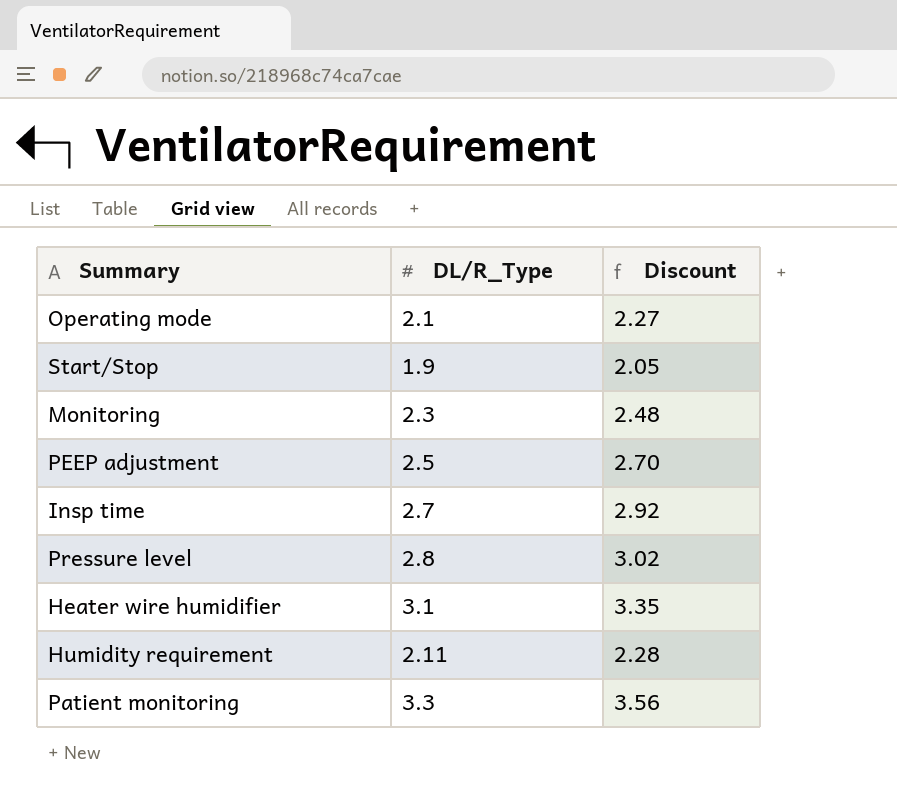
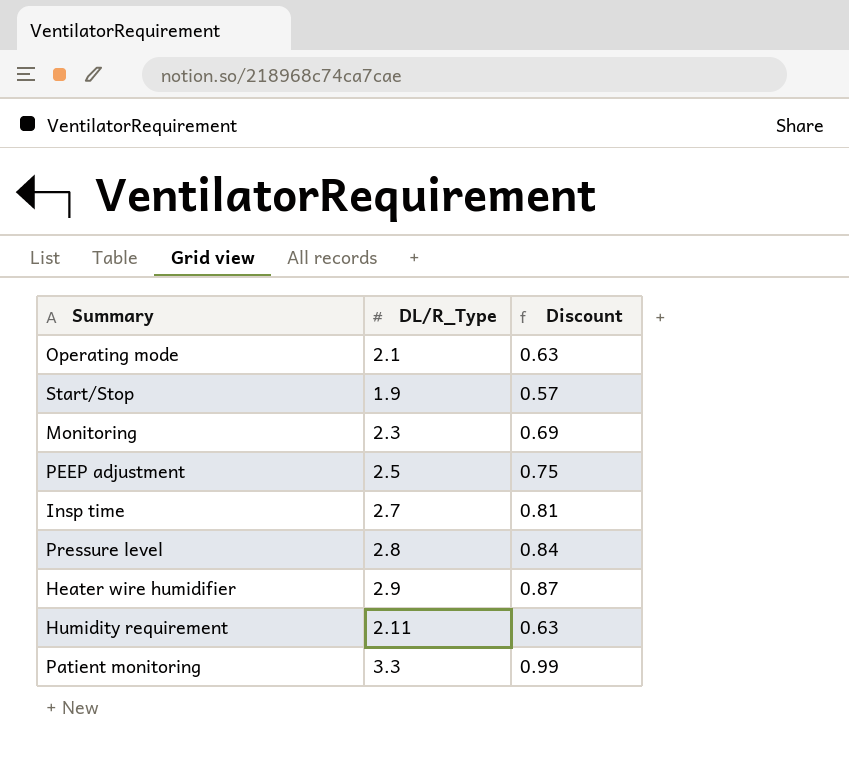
column Discount | formula: [DL/R_Type] * 1.08 -> [DL/R_Type] * 0.3
Heater wire humidifier | DL/R_Type: 3.1 -> 2.9

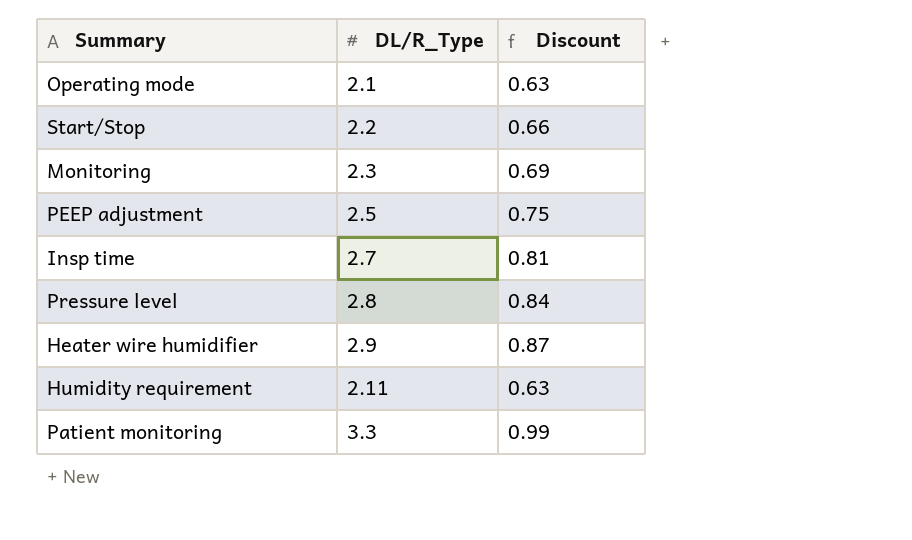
Start/Stop | DL/R_Type: 1.9 -> 2.2
Start/Stop | Discount: 0.57 -> 0.66

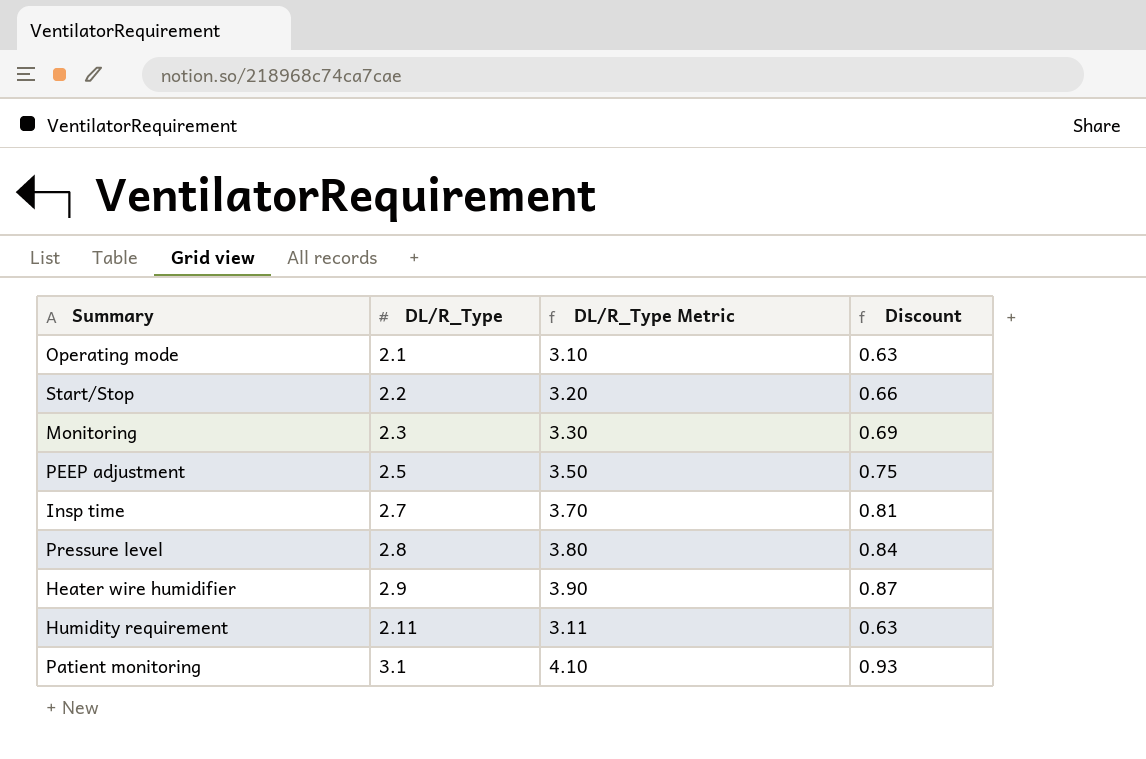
column DL/R_Type Metric | formula: none -> [DL/R_Type] + 1
Patient monitoring | DL/R_Type: 3.3 -> 3.1
Patient monitoring | Discount: 0.99 -> 0.93

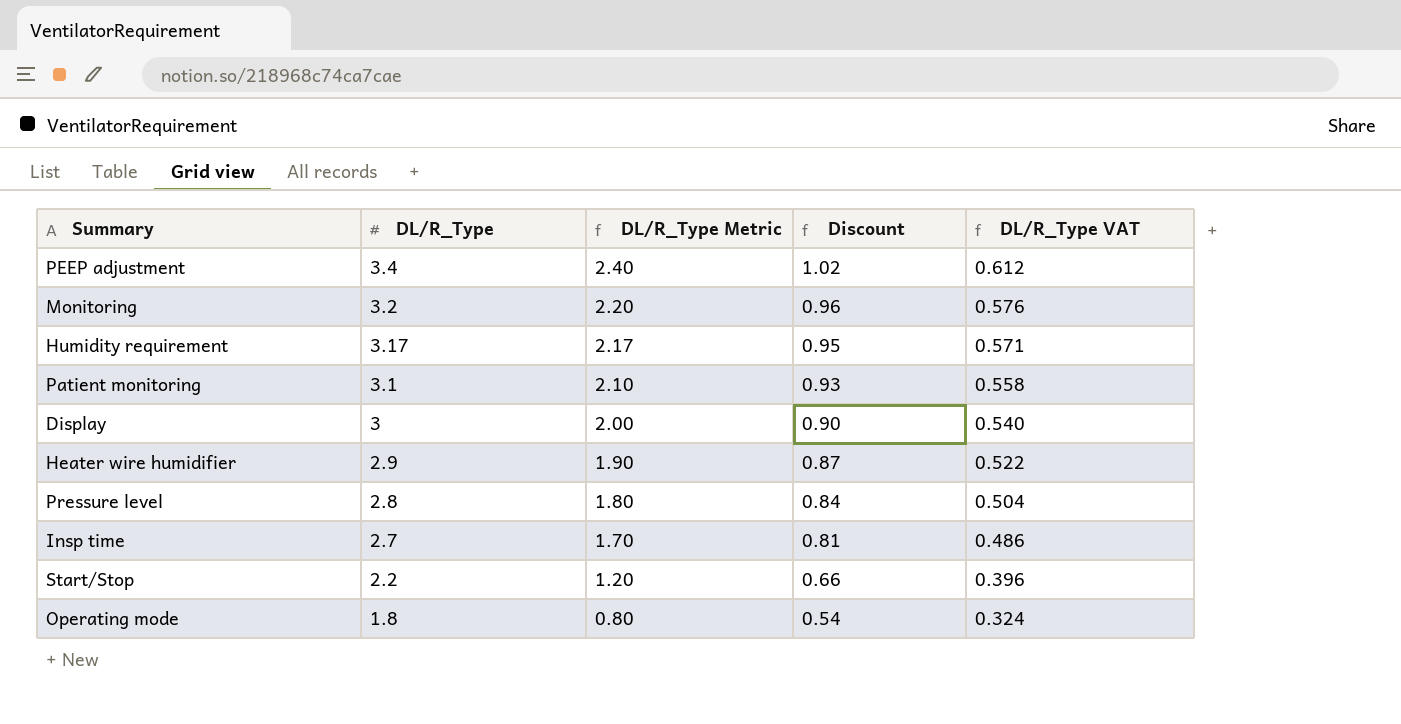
row order: none -> DL/R_Type descending
column DL/R_Type Metric | formula: [DL/R_Type] + 1 -> [DL/R_Type] - 1
column DL/R_Type VAT | formula: none -> [DL/R_Type] * 0.18
PEEP adjustment | DL/R_Type: 2.5 -> 3.4
PEEP adjustment | Discount: 0.75 -> 1.02
Monitoring | DL/R_Type: 2.3 -> 3.2
Monitoring | Discount: 0.69 -> 0.96
Humidity requirement | DL/R_Type: 2.11 -> 3.17
Humidity requirement | Discount: 0.63 -> 0.95
row Display: none -> 3 | 2.00 | 0.90 | 0.540
Operating mode | DL/R_Type: 2.1 -> 1.8
Operating mode | Discount: 0.63 -> 0.54

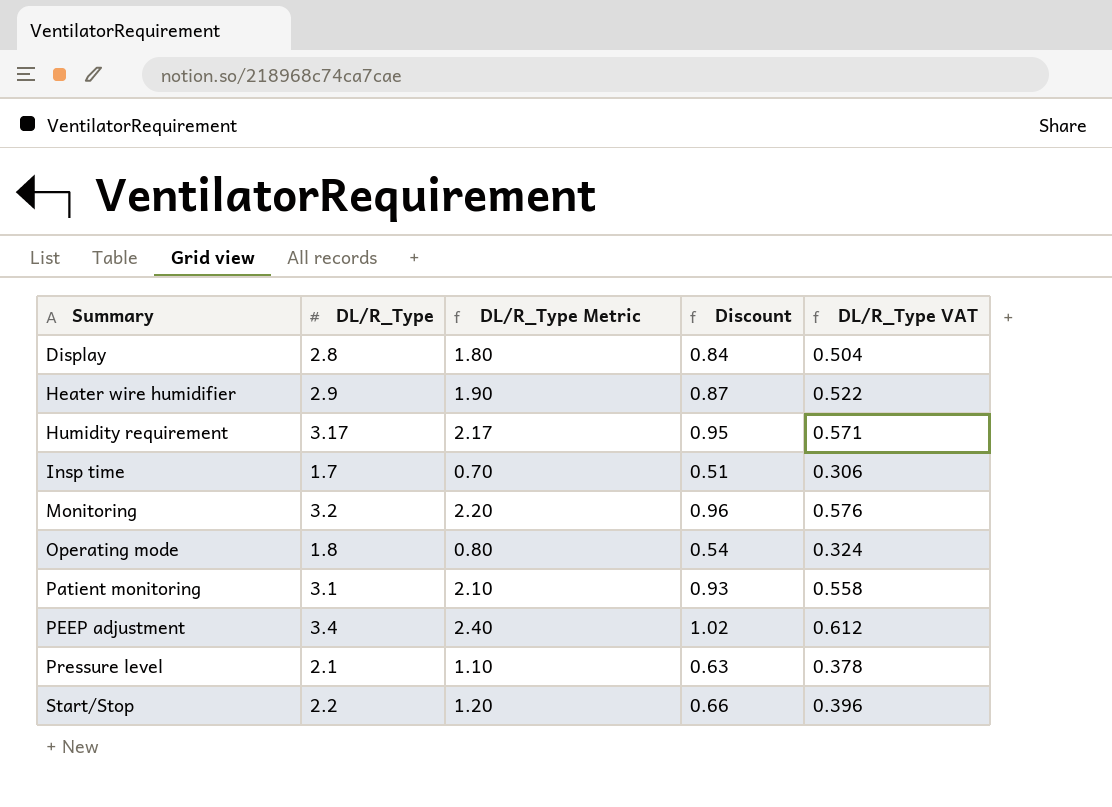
row order: DL/R_Type descending -> Summary ascending
Display | DL/R_Type: 3 -> 2.8
Display | DL/R_Type Metric: 2.00 -> 1.80
Display | Discount: 0.90 -> 0.84
Display | DL/R_Type VAT: 0.540 -> 0.504
Insp time | DL/R_Type: 2.7 -> 1.7
Insp time | DL/R_Type Metric: 1.70 -> 0.70
Insp time | Discount: 0.81 -> 0.51
Insp time | DL/R_Type VAT: 0.486 -> 0.306
Pressure level | DL/R_Type: 2.8 -> 2.1
Pressure level | DL/R_Type Metric: 1.80 -> 1.10
Pressure level | Discount: 0.84 -> 0.63
Pressure level | DL/R_Type VAT: 0.504 -> 0.378

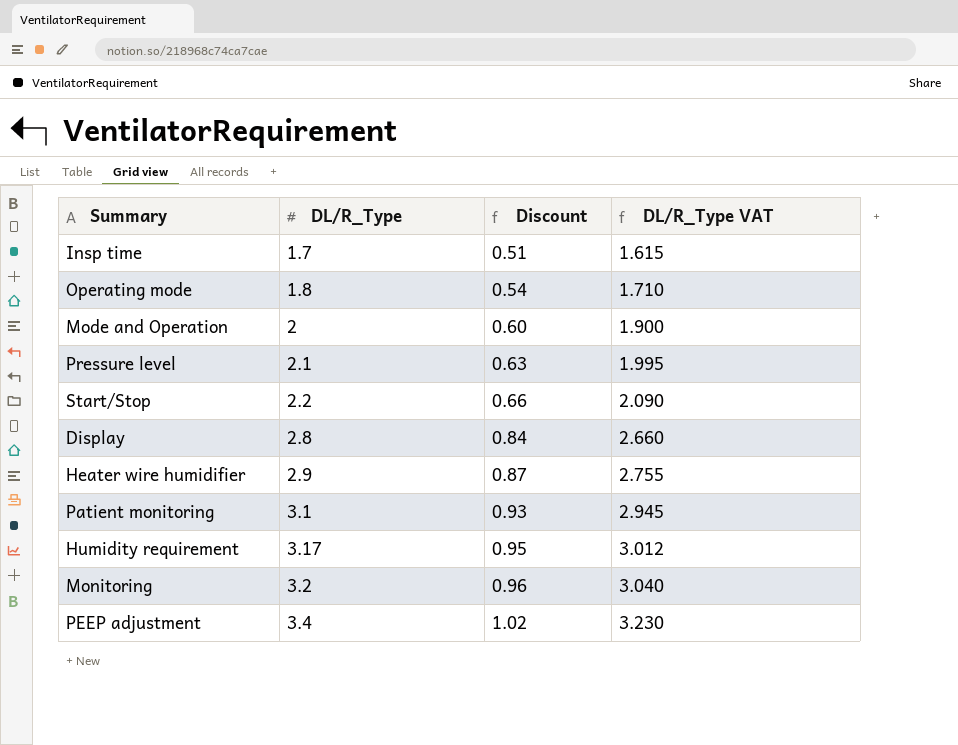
row order: Summary ascending -> DL/R_Type ascending
column DL/R_Type Metric | formula: [DL/R_Type] - 1 -> none
column DL/R_Type VAT | formula: [DL/R_Type] * 0.18 -> [DL/R_Type] * 0.95
row Mode and Operation: none -> 2 | 0.60 | 1.900

